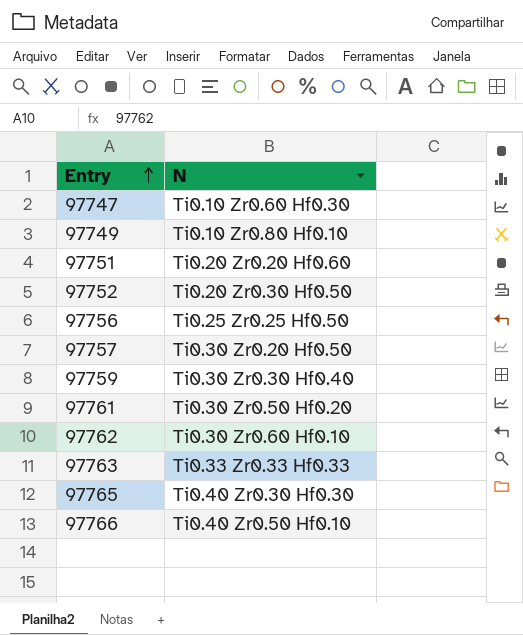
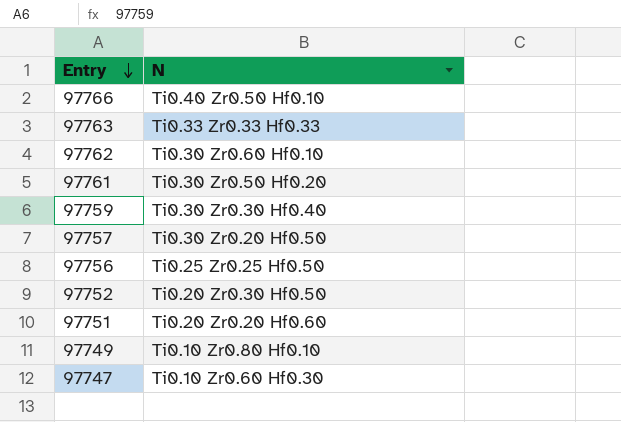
row order: Entry ascending -> Entry descending
row 97765: Ti0.40 Zr0.30 Hf0.30 -> none

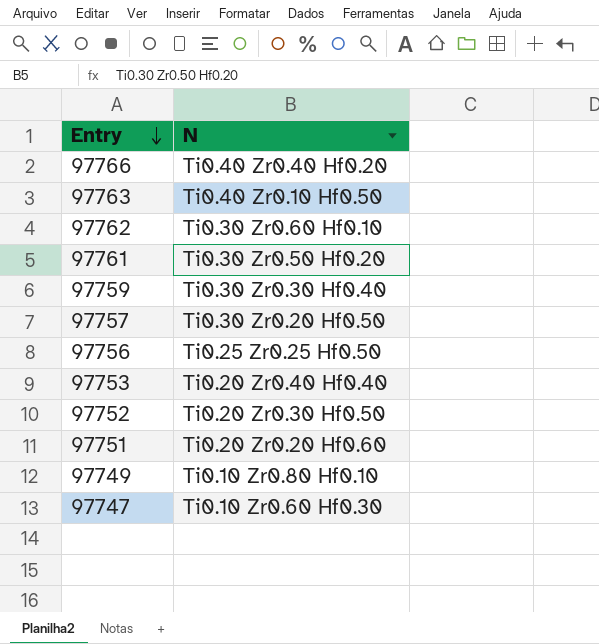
97766 | N: Ti0.40 Zr0.50 Hf0.10 -> Ti0.40 Zr0.40 Hf0.20
97763 | N: Ti0.33 Zr0.33 Hf0.33 -> Ti0.40 Zr0.10 Hf0.50
row 97753: none -> Ti0.20 Zr0.40 Hf0.40

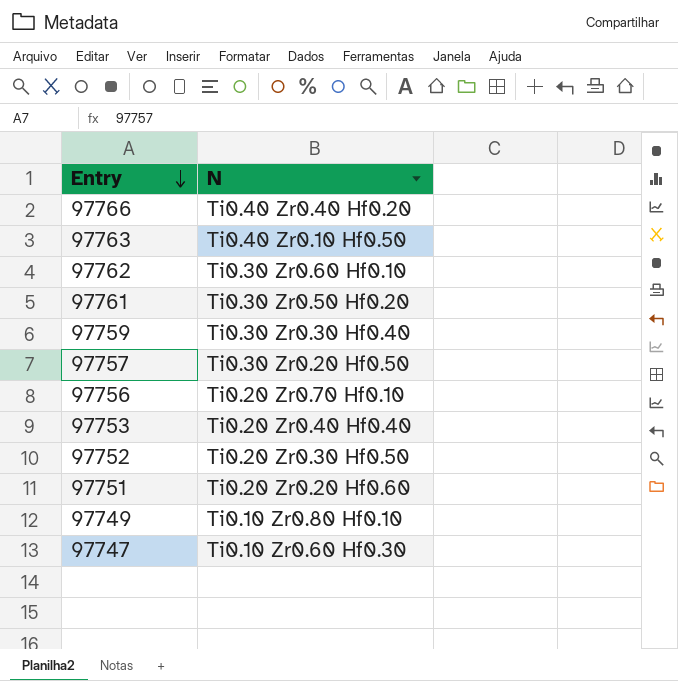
97756 | N: Ti0.25 Zr0.25 Hf0.50 -> Ti0.20 Zr0.70 Hf0.10

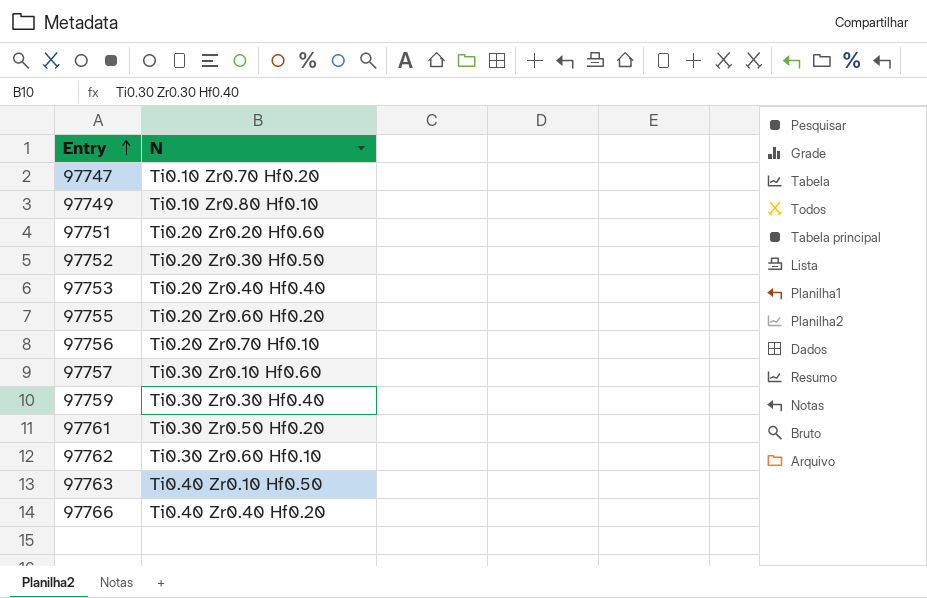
row order: Entry descending -> Entry ascending
97747 | N: Ti0.10 Zr0.60 Hf0.30 -> Ti0.10 Zr0.70 Hf0.20
row 97755: none -> Ti0.20 Zr0.60 Hf0.20
97757 | N: Ti0.30 Zr0.20 Hf0.50 -> Ti0.30 Zr0.10 Hf0.60

